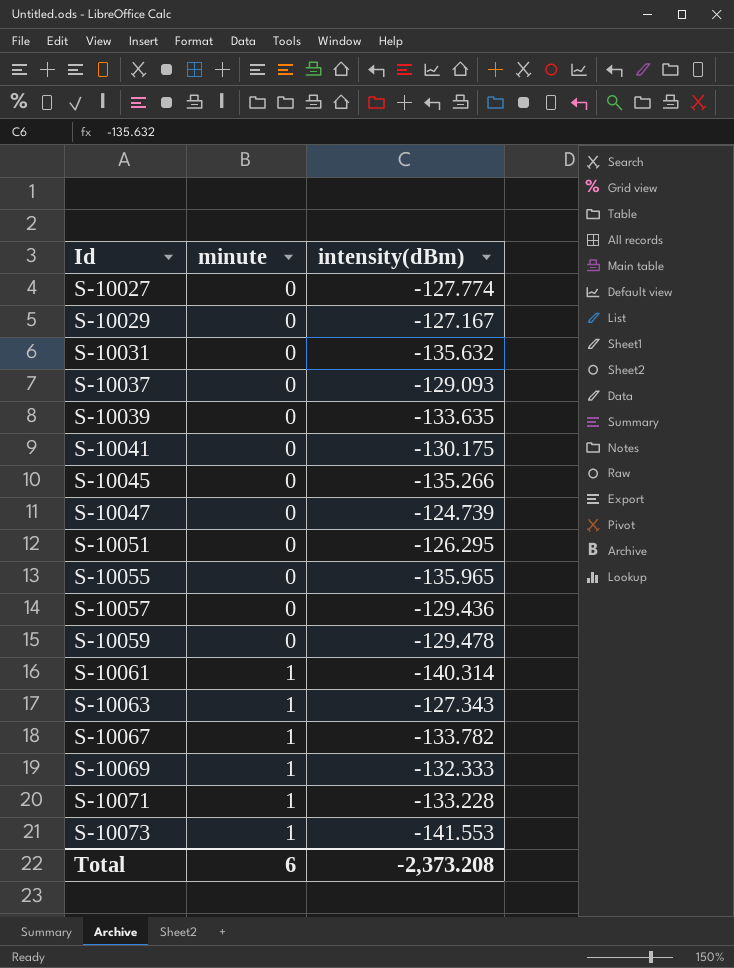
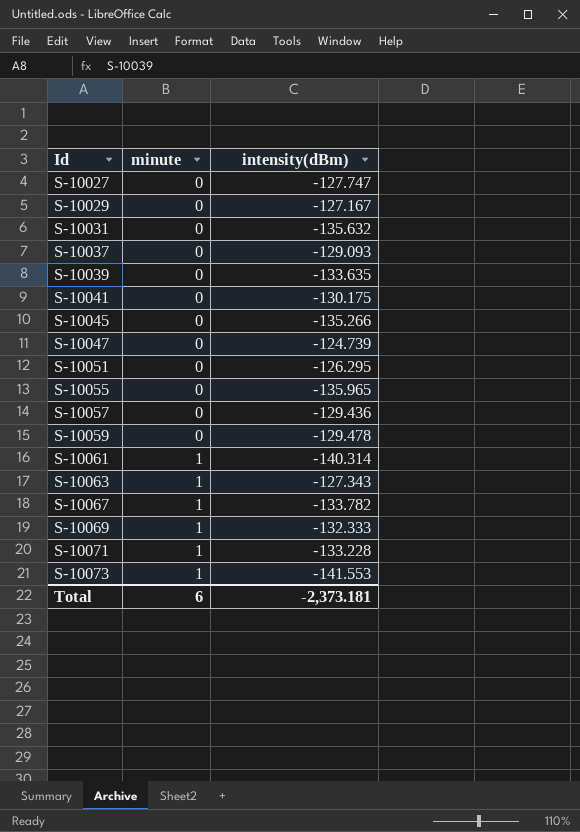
S-10027 | intensity(dBm): -127.774 -> -127.747
Total | intensity(dBm): -2,373.208 -> -2,373.181

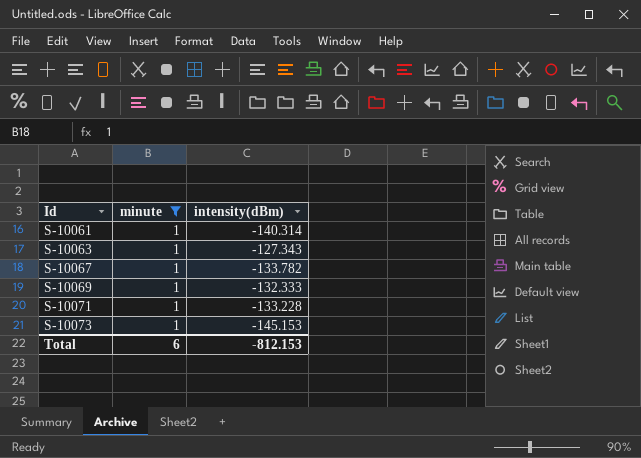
filter: none -> minute = 1
S-10073 | intensity(dBm): -141.553 -> -145.153
Total | intensity(dBm): -2,373.181 -> -812.153

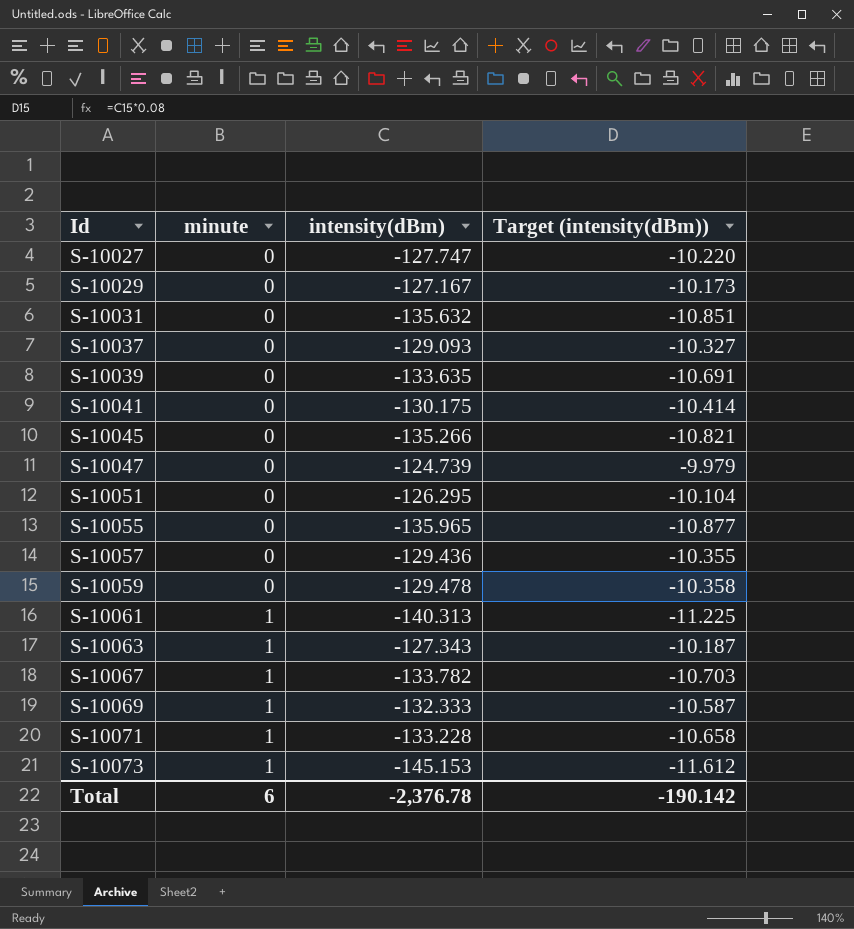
filter: minute = 1 -> none
column Target (intensity(dBm)) | formula: none -> [intensity(dBm)] * 0.08
S-10061 | intensity(dBm): -140.314 -> -140.313
Total | intensity(dBm): -812.153 -> -2,376.78

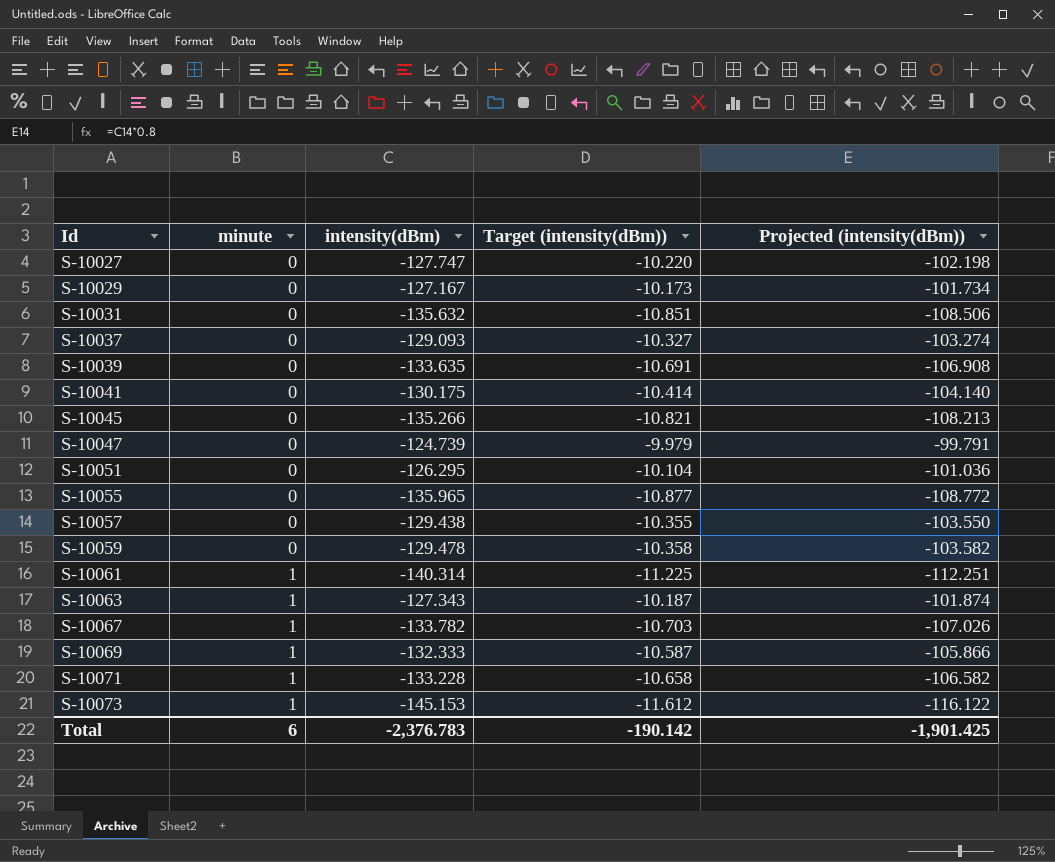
column Projected (intensity(dBm)) | formula: none -> [intensity(dBm)] * 0.8
S-10057 | intensity(dBm): -129.436 -> -129.438
S-10061 | intensity(dBm): -140.313 -> -140.314
Total | intensity(dBm): -2,376.78 -> -2,376.783

